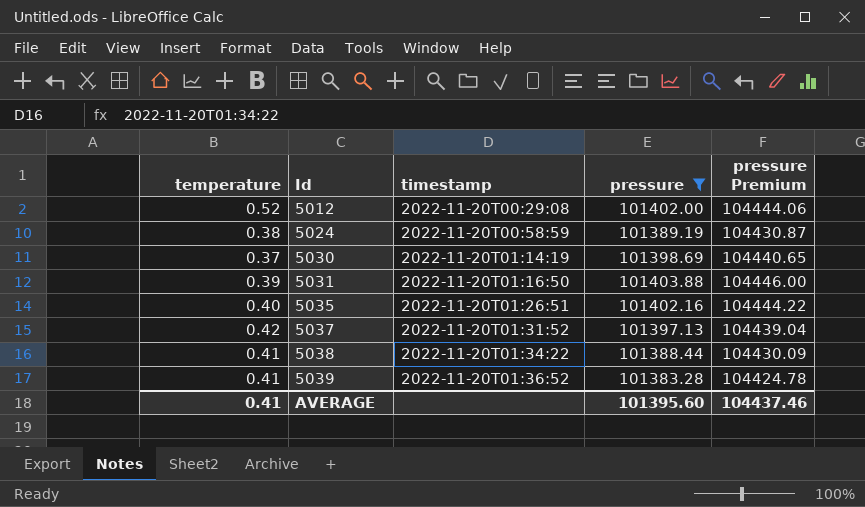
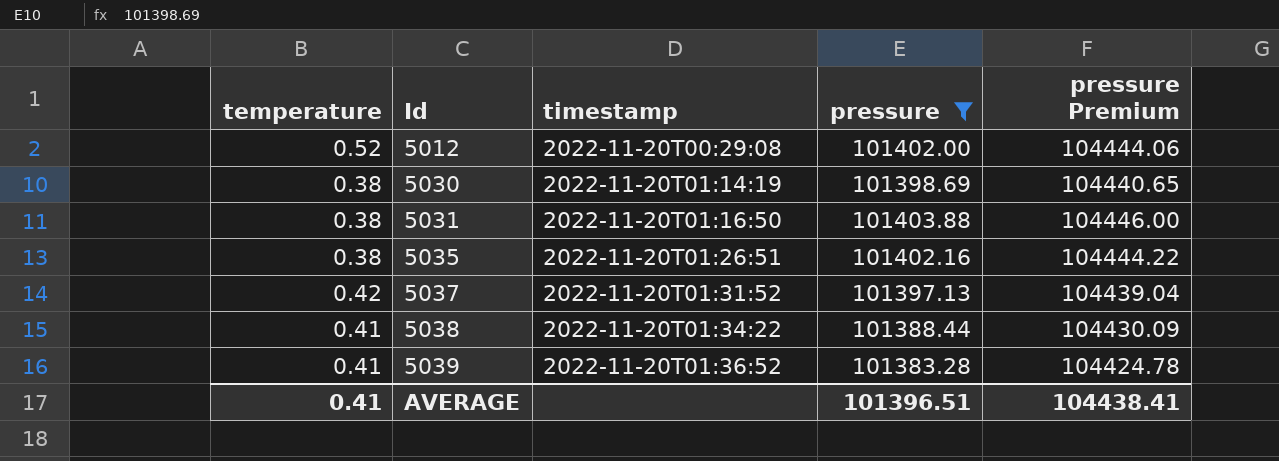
row 5024: 0.38 | 2022-11-20T00:58:59 | 101389.19 | 104430.87 -> none
5030 | temperature: 0.37 -> 0.38
5031 | temperature: 0.39 -> 0.38
5035 | temperature: 0.40 -> 0.38
AVERAGE | pressure: 101395.60 -> 101396.51
AVERAGE | pressure Premium: 104437.46 -> 104438.41

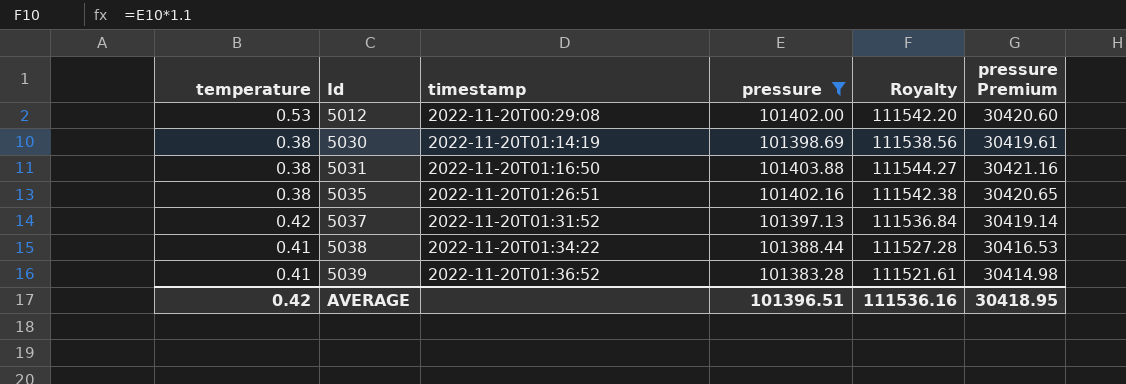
column Royalty | formula: none -> [pressure] * 1.1
column pressure Premium | formula: [pressure] * 1.03 -> [pressure] * 0.3
5012 | temperature: 0.52 -> 0.53
AVERAGE | temperature: 0.41 -> 0.42
AVERAGE | pressure Premium: 104438.41 -> 30418.95

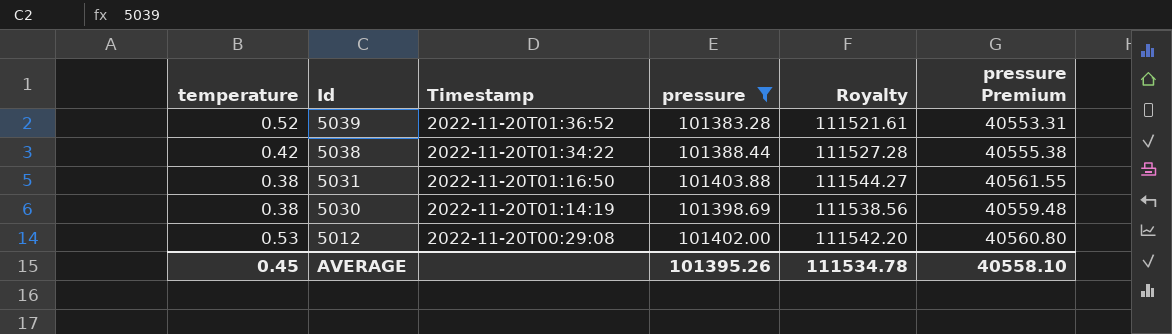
row order: Id ascending -> Id descending
column name: timestamp -> Timestamp
column pressure Premium | formula: [pressure] * 0.3 -> [pressure] * 0.4
row 5035: 0.38 | 2022-11-20T01:26:51 | 101402.16 | 111542.38 | 30420.65 -> none
row 5037: 0.42 | 2022-11-20T01:31:52 | 101397.13 | 111536.84 | 30419.14 -> none
5039 | temperature: 0.41 -> 0.52
5038 | temperature: 0.41 -> 0.42
AVERAGE | temperature: 0.42 -> 0.45
AVERAGE | pressure: 101396.51 -> 101395.26
AVERAGE | Royalty: 111536.16 -> 111534.78
AVERAGE | pressure Premium: 30418.95 -> 40558.10

